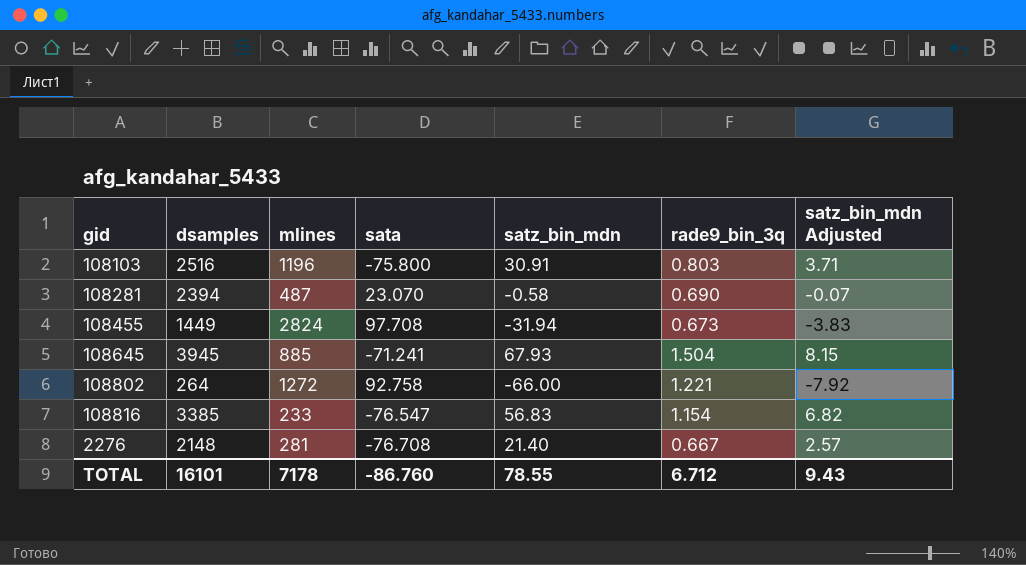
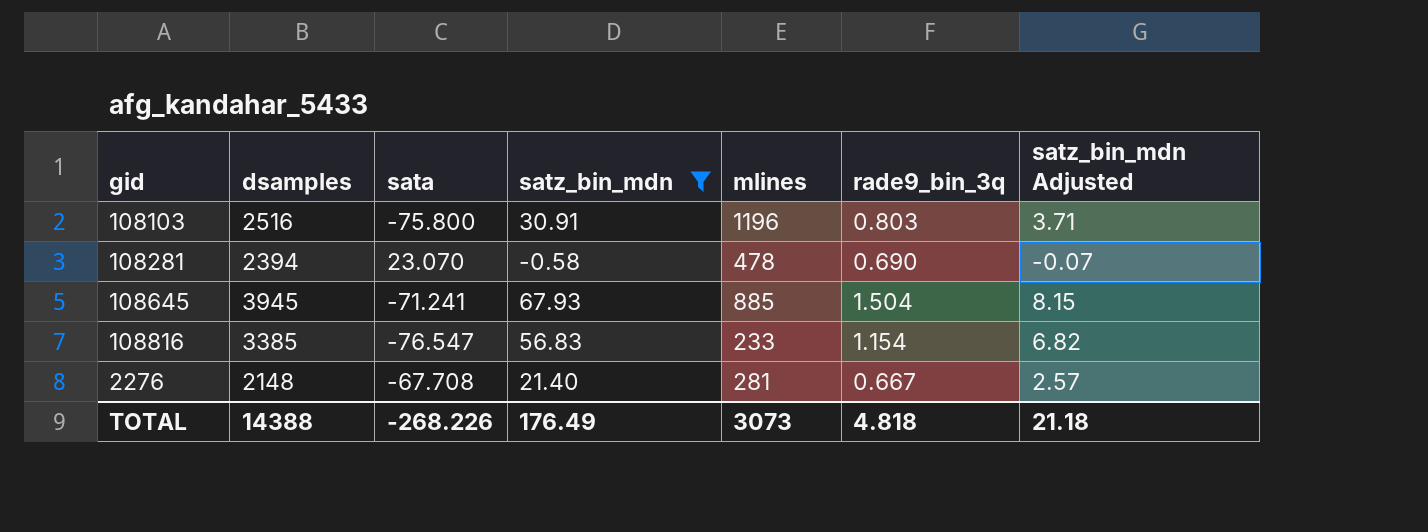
filter: none -> satz_bin_mdn >= -0.58
column mlines | position: 3 -> 5
108281 | mlines: 487 -> 478
2276 | sata: -76.708 -> -67.708
TOTAL | dsamples: 16101 -> 14388
TOTAL | sata: -86.760 -> -268.226
TOTAL | satz_bin_mdn: 78.55 -> 176.49
TOTAL | mlines: 7178 -> 3073
TOTAL | rade9_bin_3q: 6.712 -> 4.818
TOTAL | satz_bin_mdn Adjusted: 9.43 -> 21.18

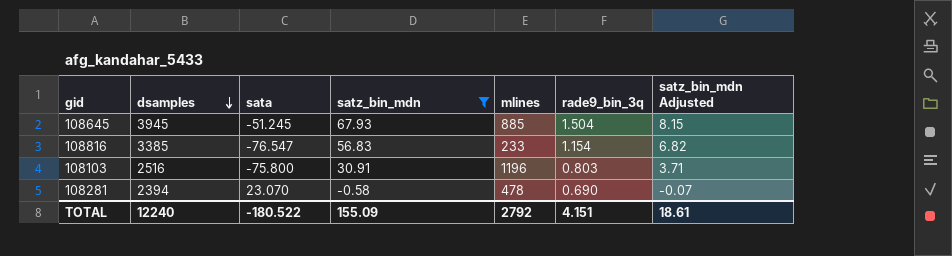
row order: none -> dsamples descending
row 2276: 2148 | -67.708 | 21.40 | 281 | 0.667 | 2.57 -> none
108645 | sata: -71.241 -> -51.245
TOTAL | dsamples: 14388 -> 12240
TOTAL | sata: -268.226 -> -180.522
TOTAL | satz_bin_mdn: 176.49 -> 155.09
TOTAL | mlines: 3073 -> 2792
TOTAL | rade9_bin_3q: 4.818 -> 4.151
TOTAL | satz_bin_mdn Adjusted: 21.18 -> 18.61

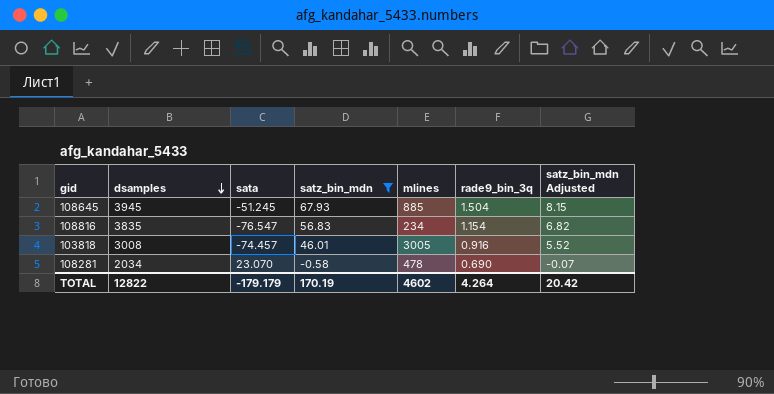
row 108103: 2516 | -75.800 | 30.91 | 1196 | 0.803 | 3.71 -> none
108816 | dsamples: 3385 -> 3835
108816 | mlines: 233 -> 234
row 103818: none -> 3008 | -74.457 | 46.01 | 3005 | 0.916 | 5.52
108281 | dsamples: 2394 -> 2034
TOTAL | dsamples: 12240 -> 12822
TOTAL | sata: -180.522 -> -179.179
TOTAL | satz_bin_mdn: 155.09 -> 170.19
TOTAL | mlines: 2792 -> 4602
TOTAL | rade9_bin_3q: 4.151 -> 4.264
TOTAL | satz_bin_mdn Adjusted: 18.61 -> 20.42

